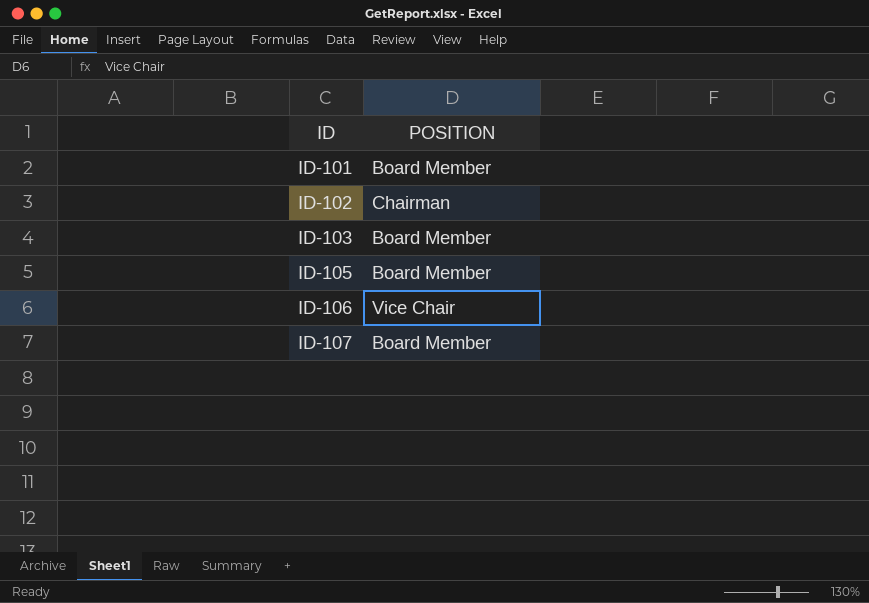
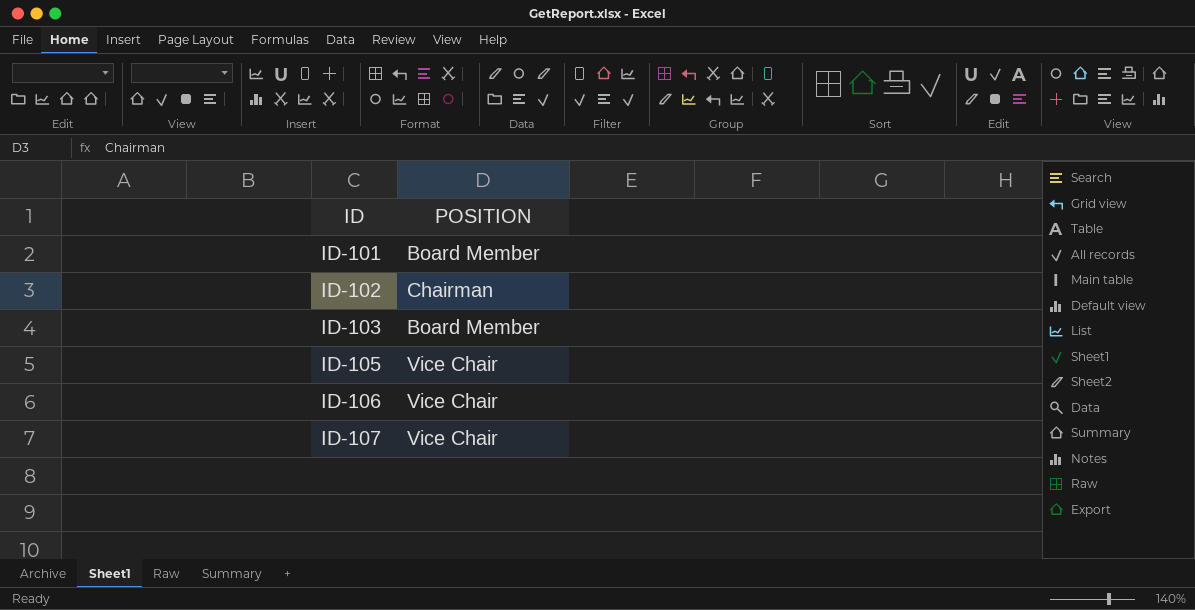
ID-105 | POSITION: Board Member -> Vice Chair
ID-107 | POSITION: Board Member -> Vice Chair

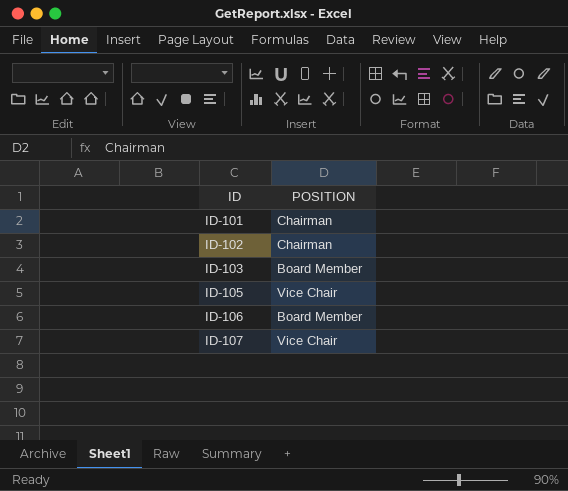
ID-101 | POSITION: Board Member -> Chairman
ID-106 | POSITION: Vice Chair -> Board Member

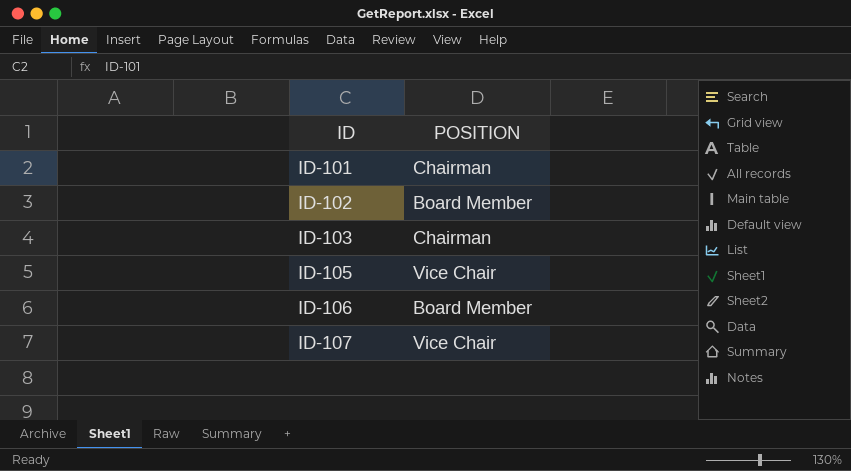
ID-102 | POSITION: Chairman -> Board Member
ID-103 | POSITION: Board Member -> Chairman

